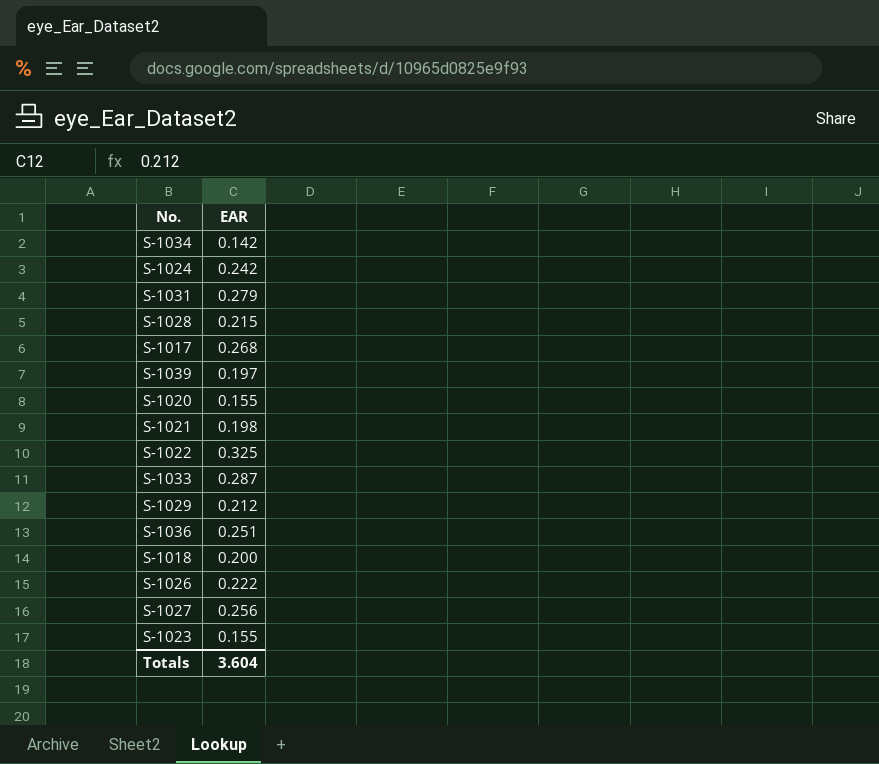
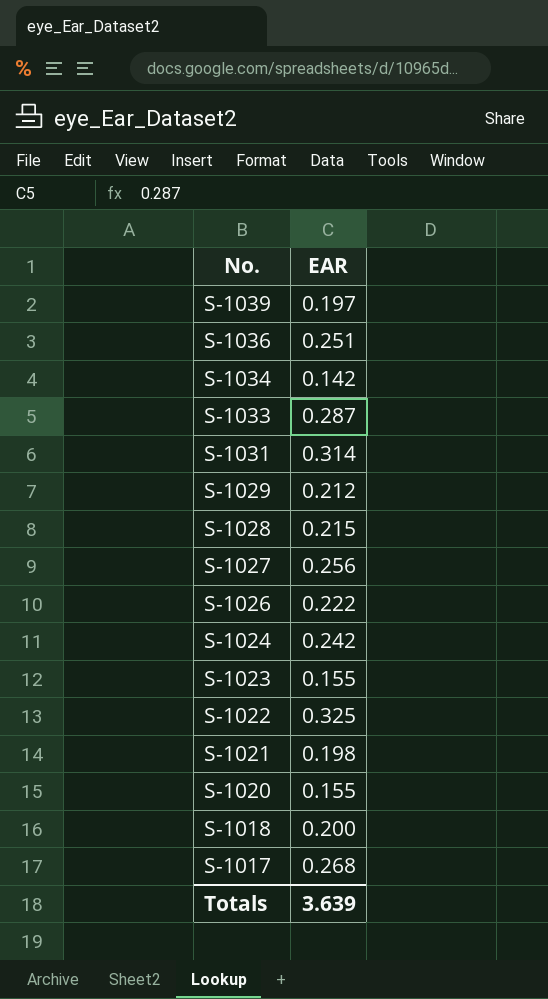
row order: none -> No. descending
S-1031 | EAR: 0.279 -> 0.314
Totals | EAR: 3.604 -> 3.639

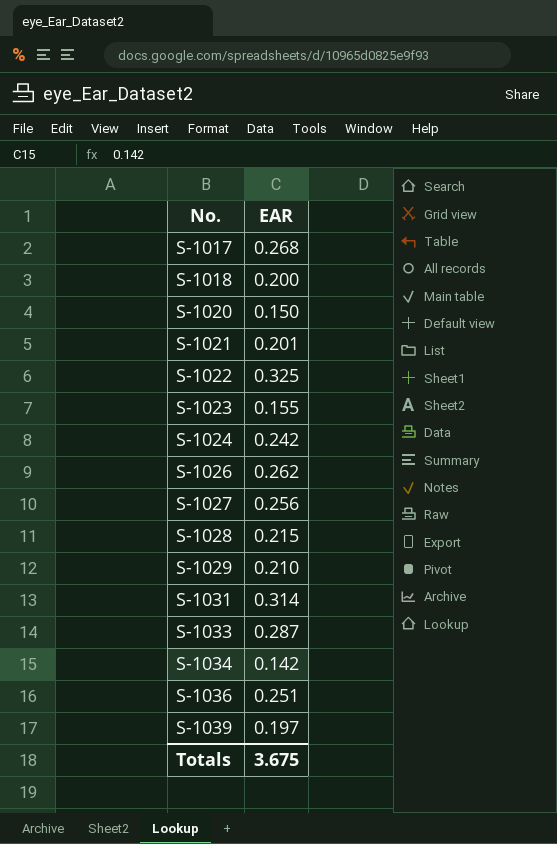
row order: No. descending -> No. ascending
S-1020 | EAR: 0.155 -> 0.150
S-1021 | EAR: 0.198 -> 0.201
S-1026 | EAR: 0.222 -> 0.262
S-1029 | EAR: 0.212 -> 0.210
Totals | EAR: 3.639 -> 3.675

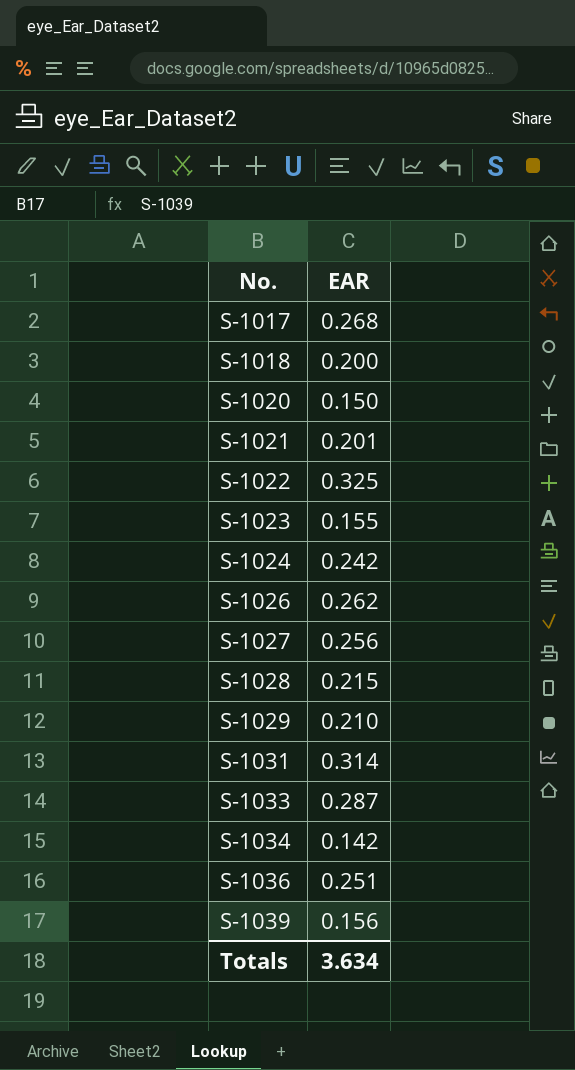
S-1039 | EAR: 0.197 -> 0.156
Totals | EAR: 3.675 -> 3.634

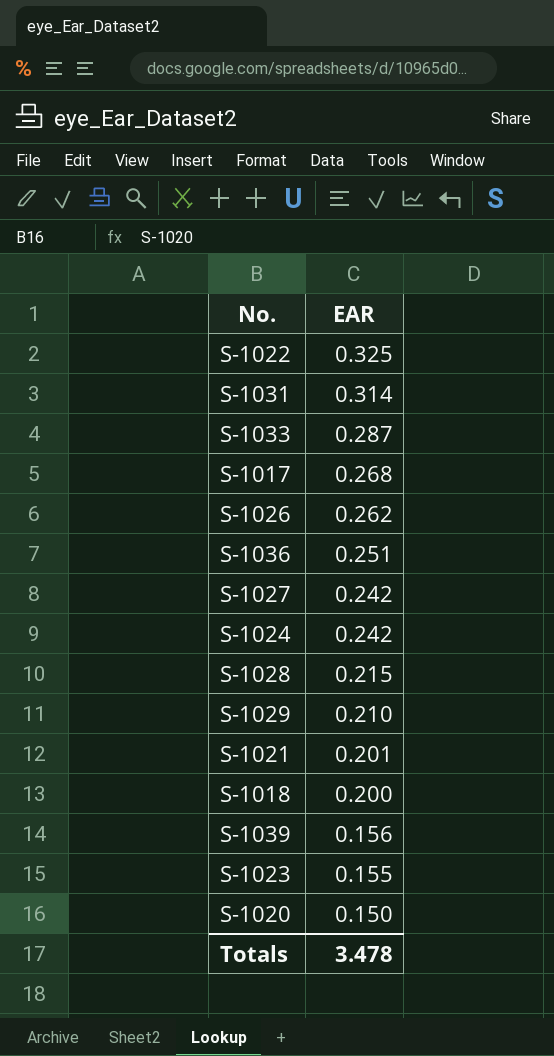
row order: No. ascending -> EAR descending
row S-1034: 0.142 -> none
S-1027 | EAR: 0.256 -> 0.242
Totals | EAR: 3.634 -> 3.478

